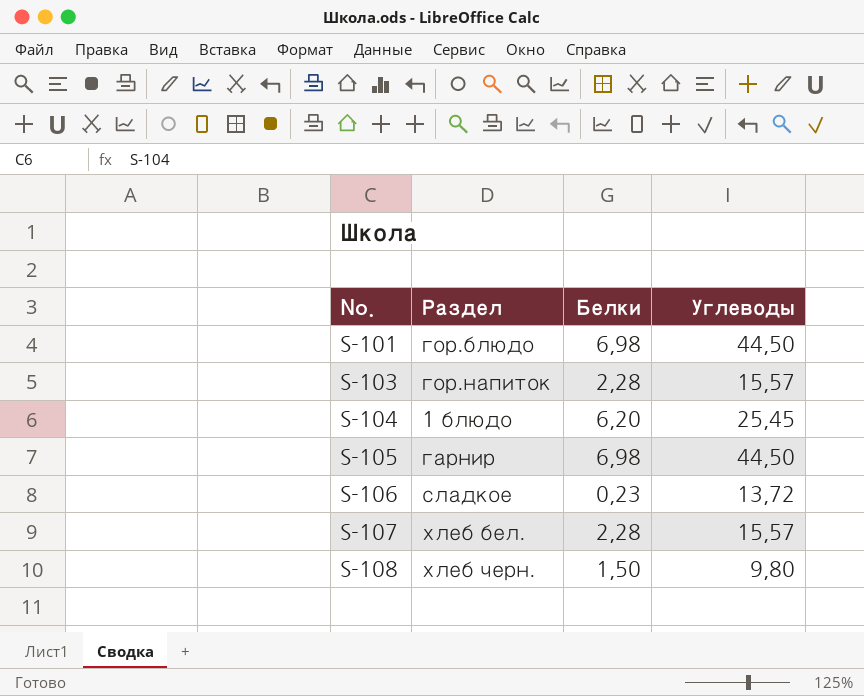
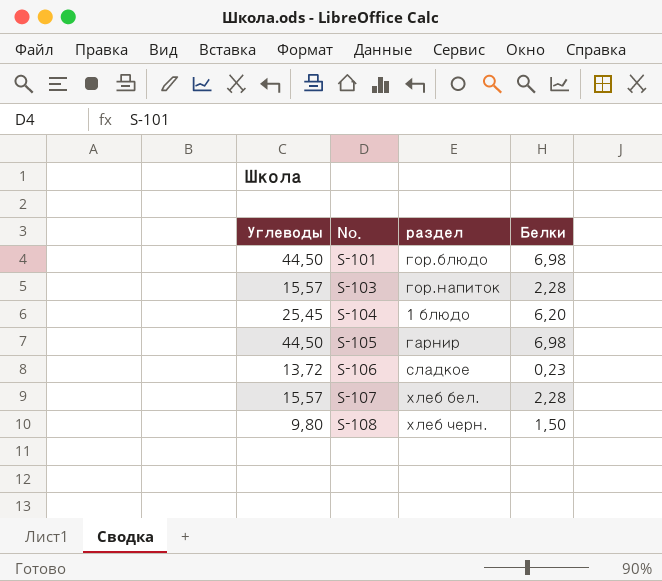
column Углеводы | position: 4 -> 1
column name: Раздел -> раздел

